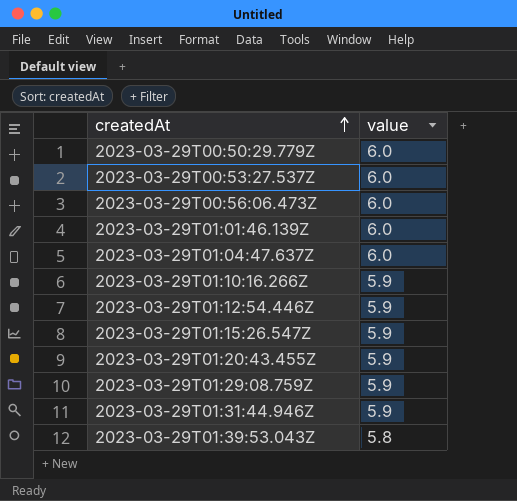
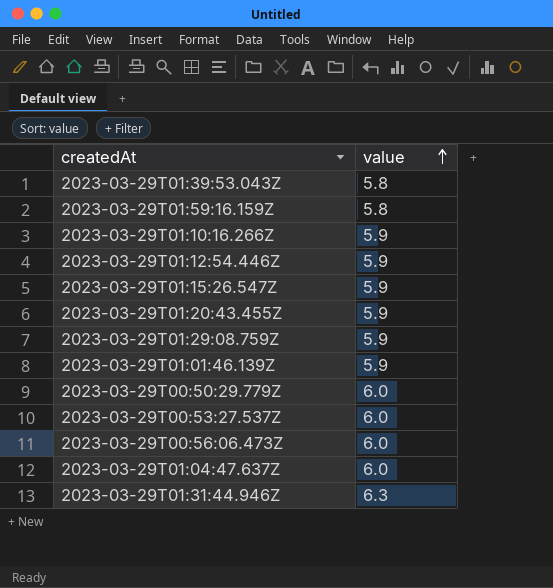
row order: createdAt ascending -> value ascending
row 2023-03-29T01:59:16.159Z: none -> 5.8
2023-03-29T01:01:46.139Z | value: 6.0 -> 5.9
2023-03-29T01:31:44.946Z | value: 5.9 -> 6.3

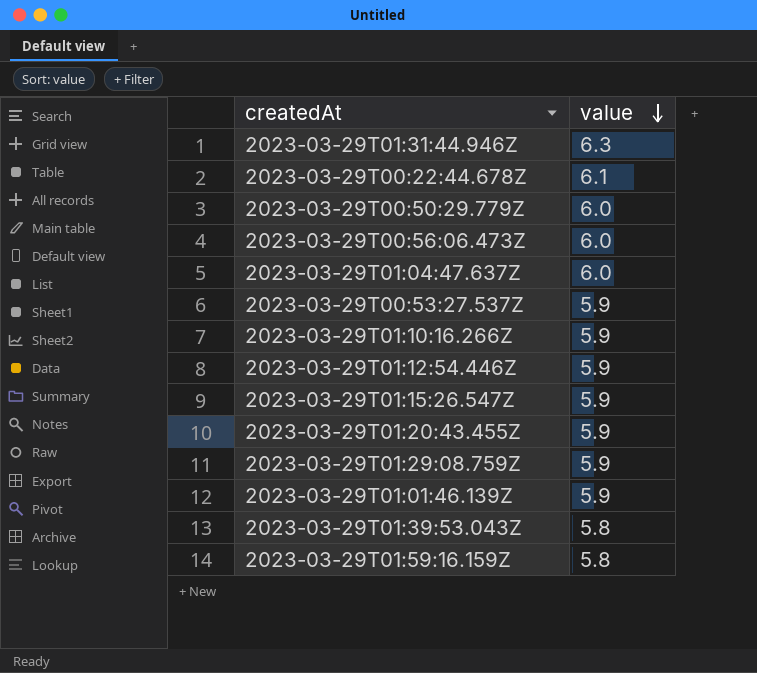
row order: value ascending -> value descending
row 2023-03-29T00:22:44.678Z: none -> 6.1
2023-03-29T00:53:27.537Z | value: 6.0 -> 5.9

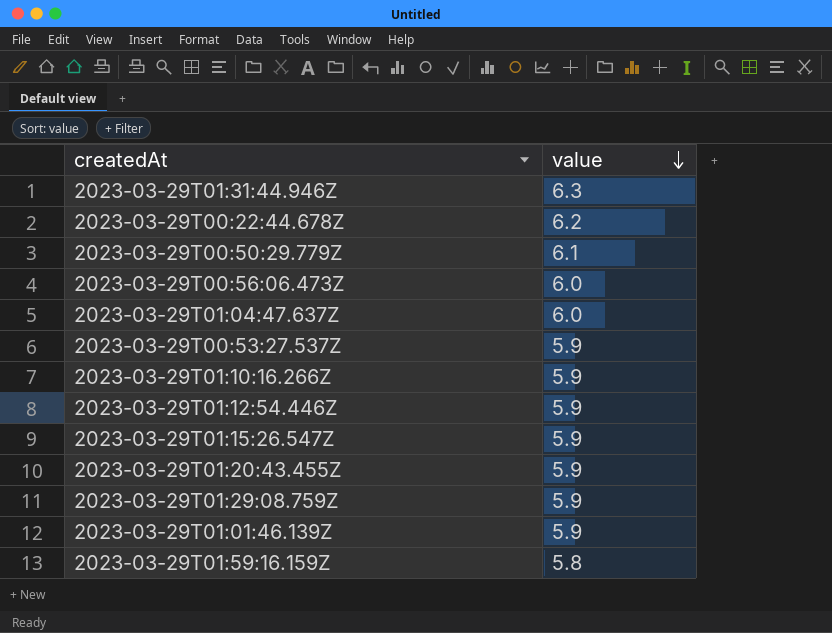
row 2023-03-29T01:39:53.043Z: 5.8 -> none
2023-03-29T00:22:44.678Z | value: 6.1 -> 6.2
2023-03-29T00:50:29.779Z | value: 6.0 -> 6.1

